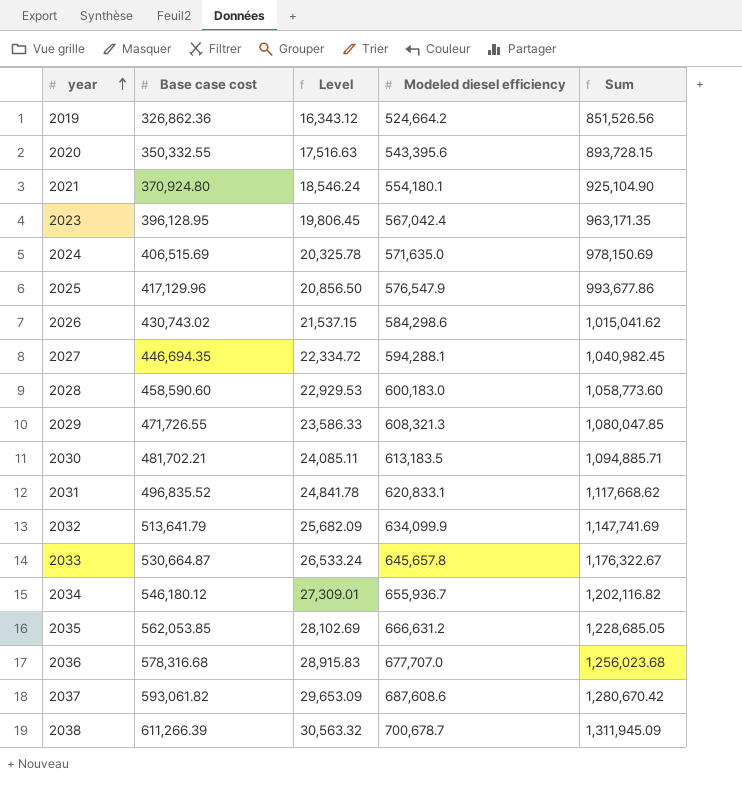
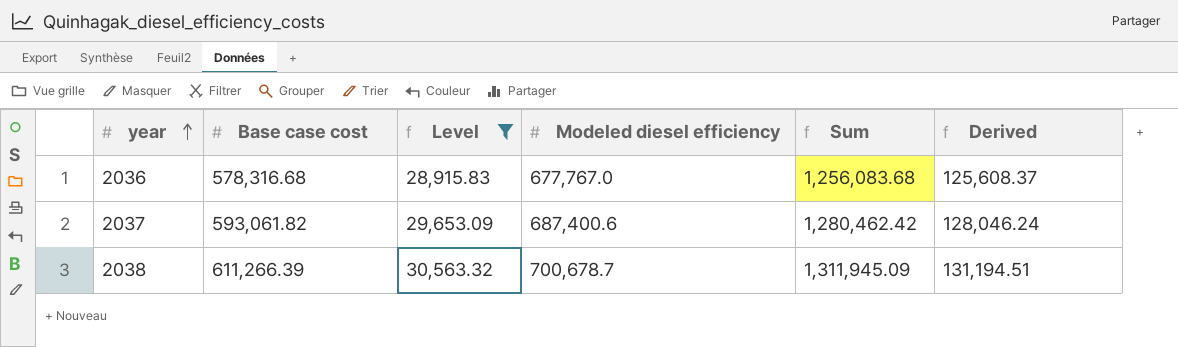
filter: none -> Level >= 28,915.83
column Derived | formula: none -> [Sum] * 0.1
2036 | Modeled diesel efficiency: 677,707.0 -> 677,767.0
2036 | Sum: 1,256,023.68 -> 1,256,083.68
2037 | Modeled diesel efficiency: 687,608.6 -> 687,400.6
2037 | Sum: 1,280,670.42 -> 1,280,462.42

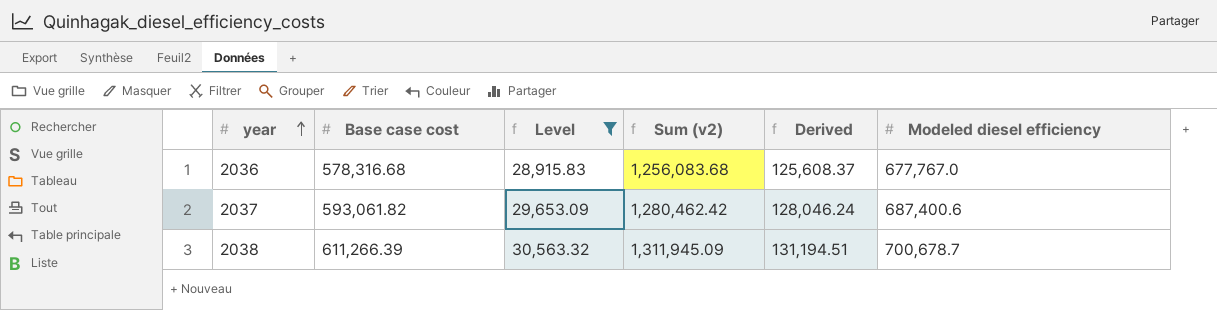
column name: Sum -> Sum (v2)
column Modeled diesel efficiency | position: 4 -> 6

